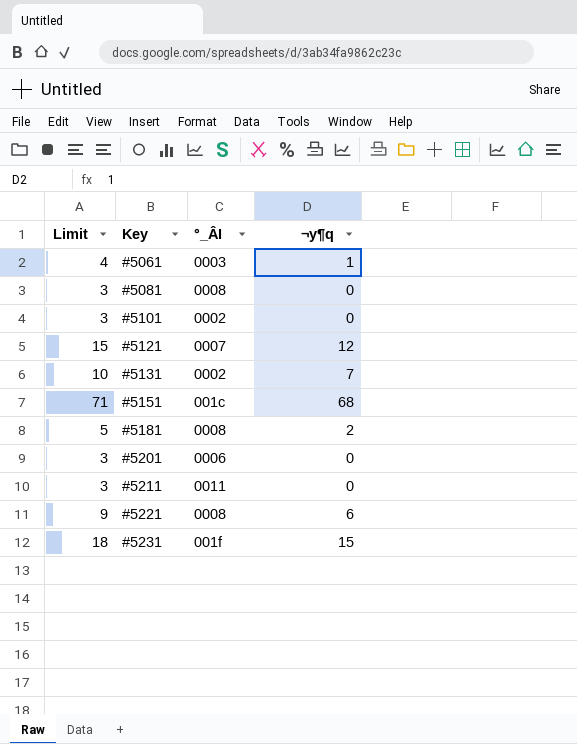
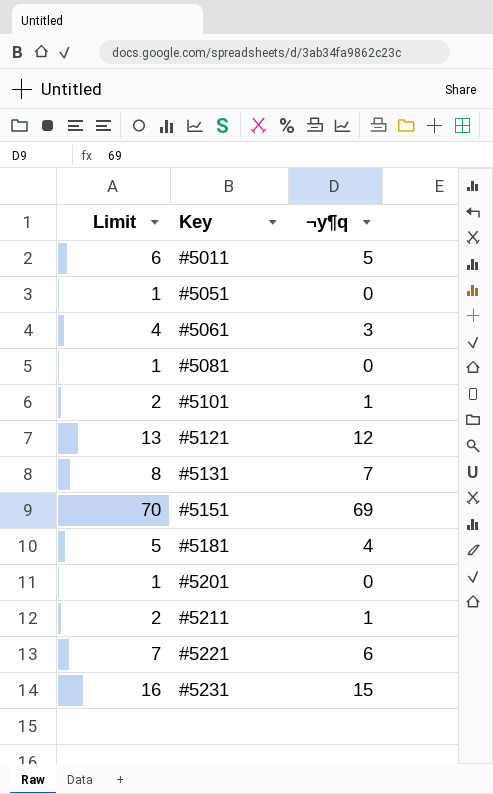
column °_ÂI | position: 3 -> none
column Limit | formula: [¬y¶q] + 3 -> [¬y¶q] + 1
row #5011: none -> 6 | 5
row #5051: none -> 1 | 0
#5061 | ¬y¶q: 1 -> 3
#5101 | ¬y¶q: 0 -> 1
#5151 | ¬y¶q: 68 -> 69
#5181 | ¬y¶q: 2 -> 4
#5211 | ¬y¶q: 0 -> 1

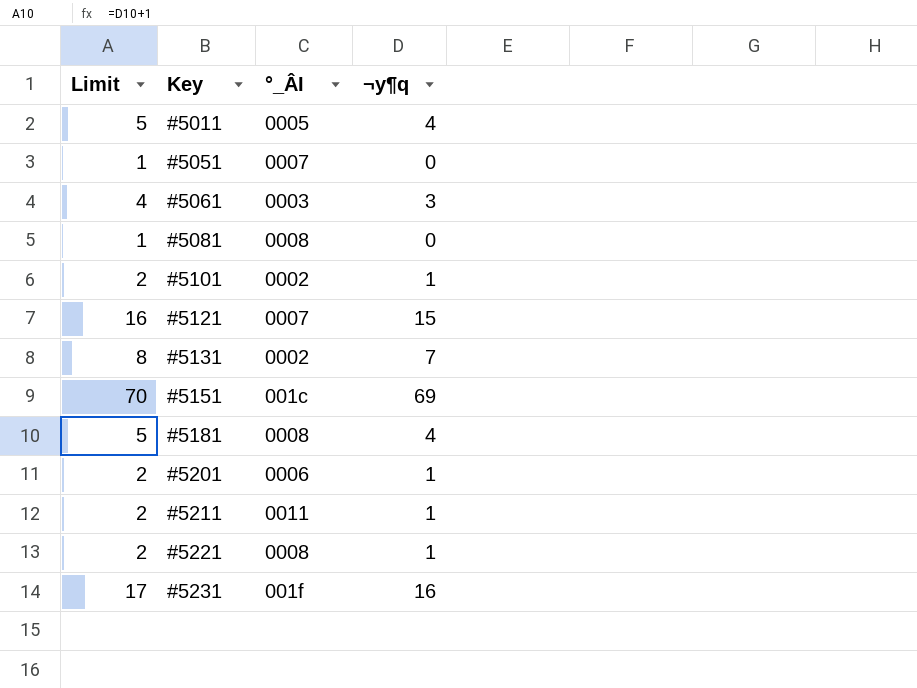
column °_ÂI | position: none -> 3
#5011 | Limit: 6 -> 5
#5011 | ¬y¶q: 5 -> 4
#5121 | Limit: 13 -> 16
#5121 | ¬y¶q: 12 -> 15
#5201 | Limit: 1 -> 2
#5201 | ¬y¶q: 0 -> 1
#5221 | Limit: 7 -> 2
#5221 | ¬y¶q: 6 -> 1
#5231 | Limit: 16 -> 17
#5231 | ¬y¶q: 15 -> 16

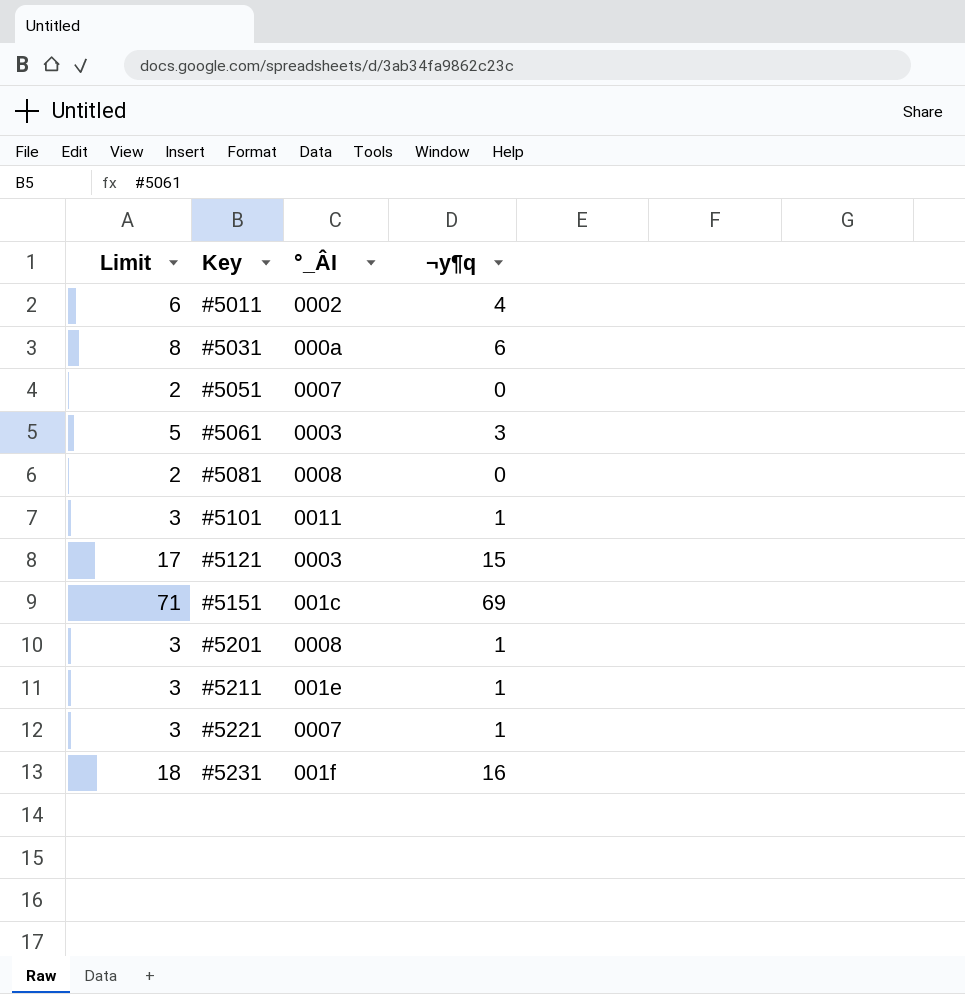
column Limit | formula: [¬y¶q] + 1 -> [¬y¶q] + 2
row #5131: 8 | 0002 | 7 -> none
row #5181: 5 | 0008 | 4 -> none
#5011 | °_ÂI: 0005 -> 0002
row #5031: none -> 8 | 000a | 6
#5101 | °_ÂI: 0002 -> 0011
#5121 | °_ÂI: 0007 -> 0003
#5201 | °_ÂI: 0006 -> 0008
#5211 | °_ÂI: 0011 -> 001e
#5221 | °_ÂI: 0008 -> 0007

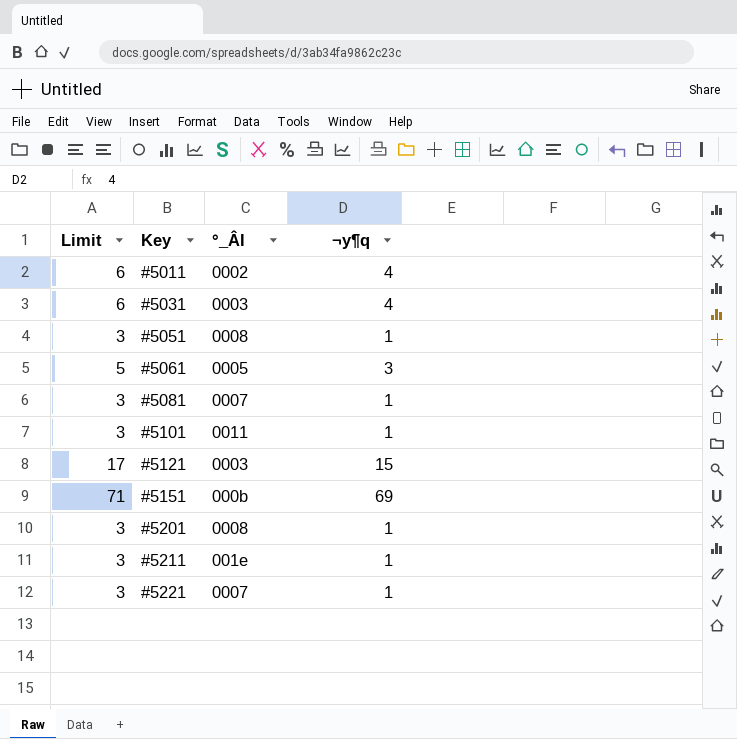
row #5231: 18 | 001f | 16 -> none
#5031 | Limit: 8 -> 6
#5031 | °_ÂI: 000a -> 0003
#5031 | ¬y¶q: 6 -> 4
#5051 | Limit: 2 -> 3
#5051 | °_ÂI: 0007 -> 0008
#5051 | ¬y¶q: 0 -> 1
#5061 | °_ÂI: 0003 -> 0005
#5081 | Limit: 2 -> 3
#5081 | °_ÂI: 0008 -> 0007
#5081 | ¬y¶q: 0 -> 1
#5151 | °_ÂI: 001c -> 000b

